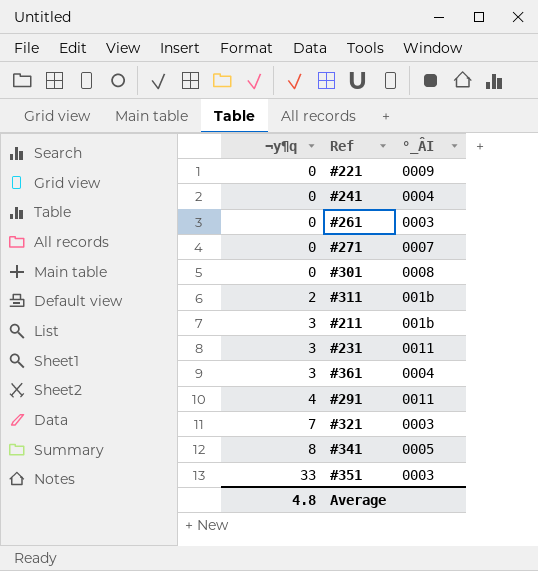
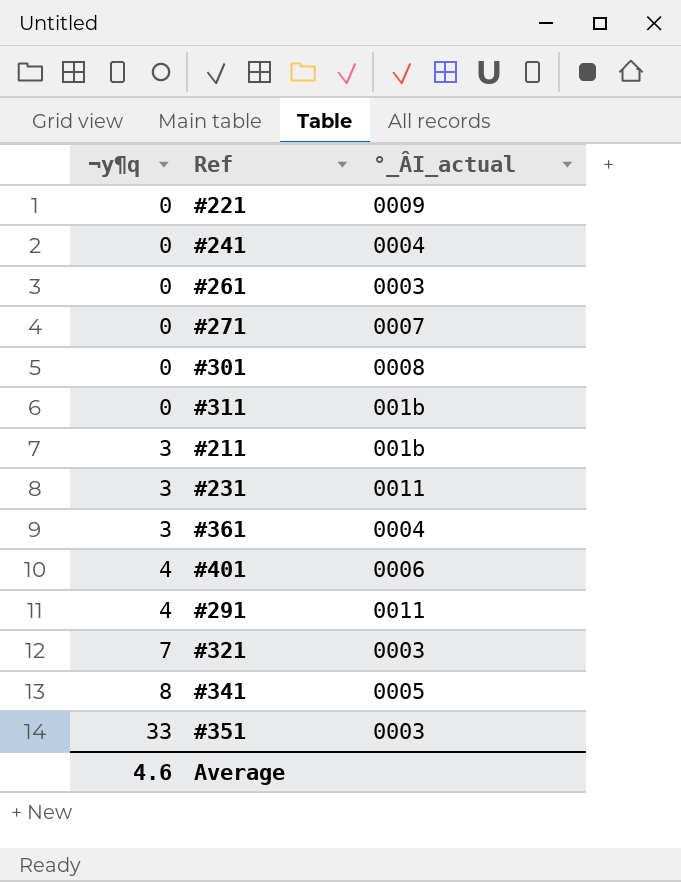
column name: °_ÂI -> °_ÂI_actual
#311 | ¬y¶q: 2 -> 0
row #401: none -> 4 | 0006
Average | ¬y¶q: 4.8 -> 4.6

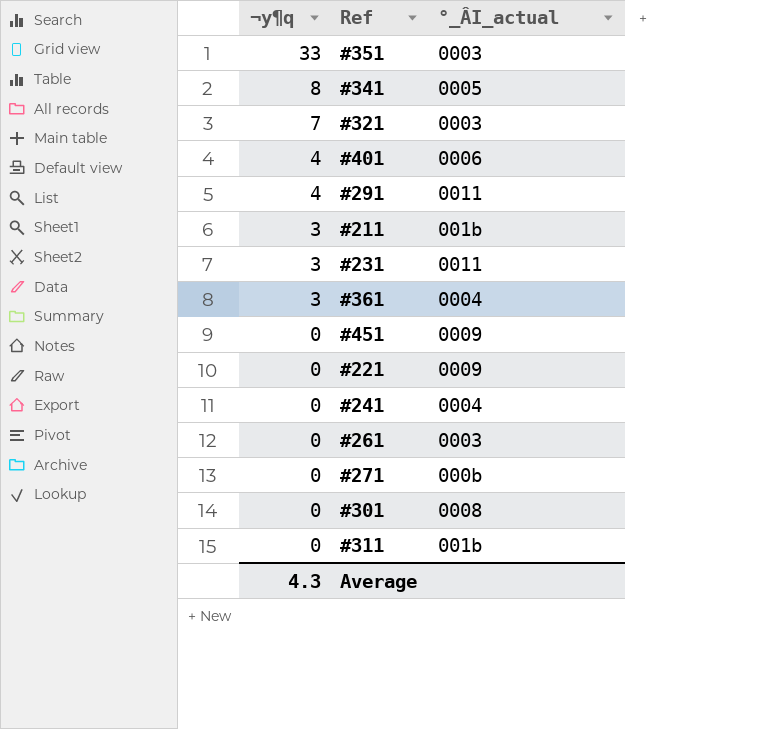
row order: ¬y¶q ascending -> ¬y¶q descending
row #451: none -> 0 | 0009
#271 | °_ÂI_actual: 0007 -> 000b
Average | ¬y¶q: 4.6 -> 4.3

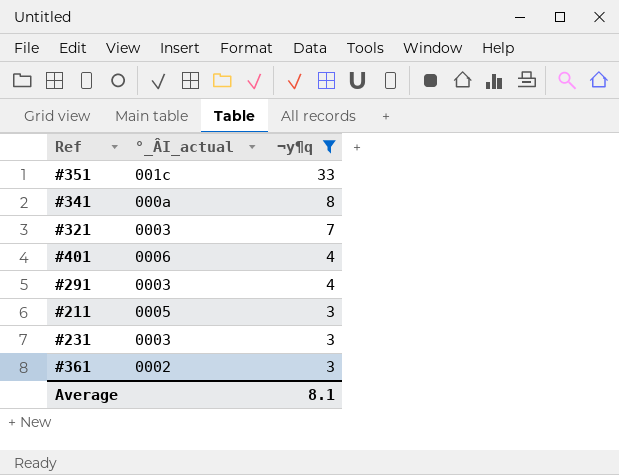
filter: none -> ¬y¶q != 0
column ¬y¶q | position: 1 -> 3
#351 | °_ÂI_actual: 0003 -> 001c
#341 | °_ÂI_actual: 0005 -> 000a
#291 | °_ÂI_actual: 0011 -> 0003
#211 | °_ÂI_actual: 001b -> 0005
#231 | °_ÂI_actual: 0011 -> 0003
#361 | °_ÂI_actual: 0004 -> 0002
Average | ¬y¶q: 4.3 -> 8.1

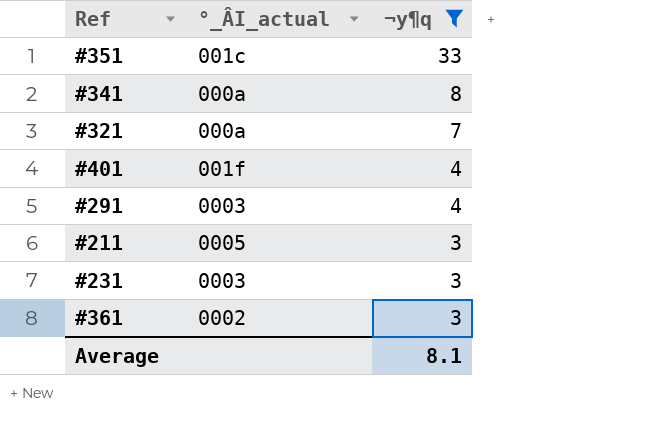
#321 | °_ÂI_actual: 0003 -> 000a
#401 | °_ÂI_actual: 0006 -> 001f

